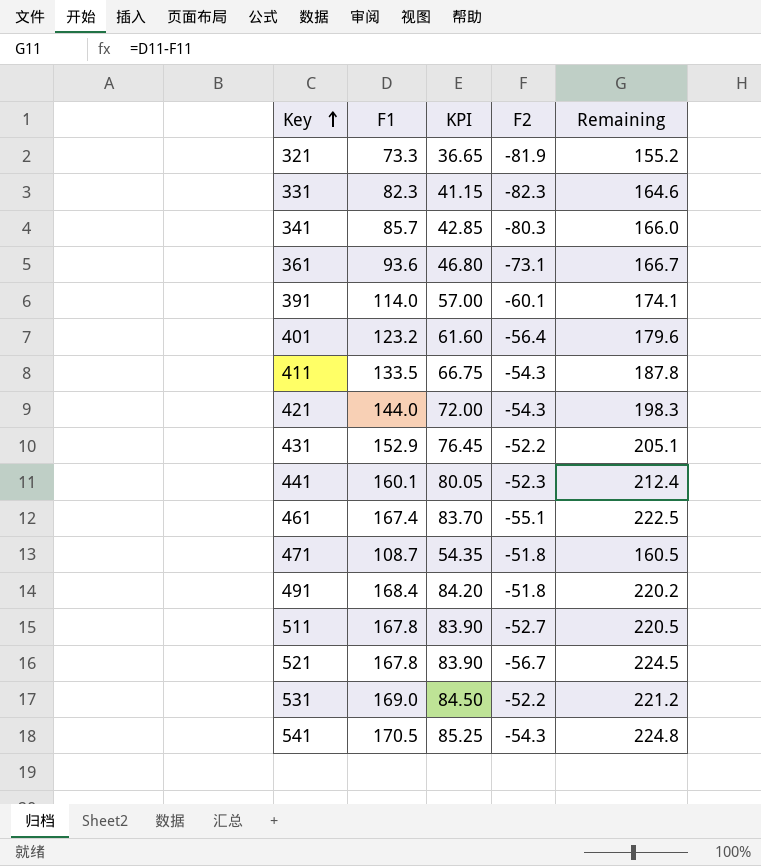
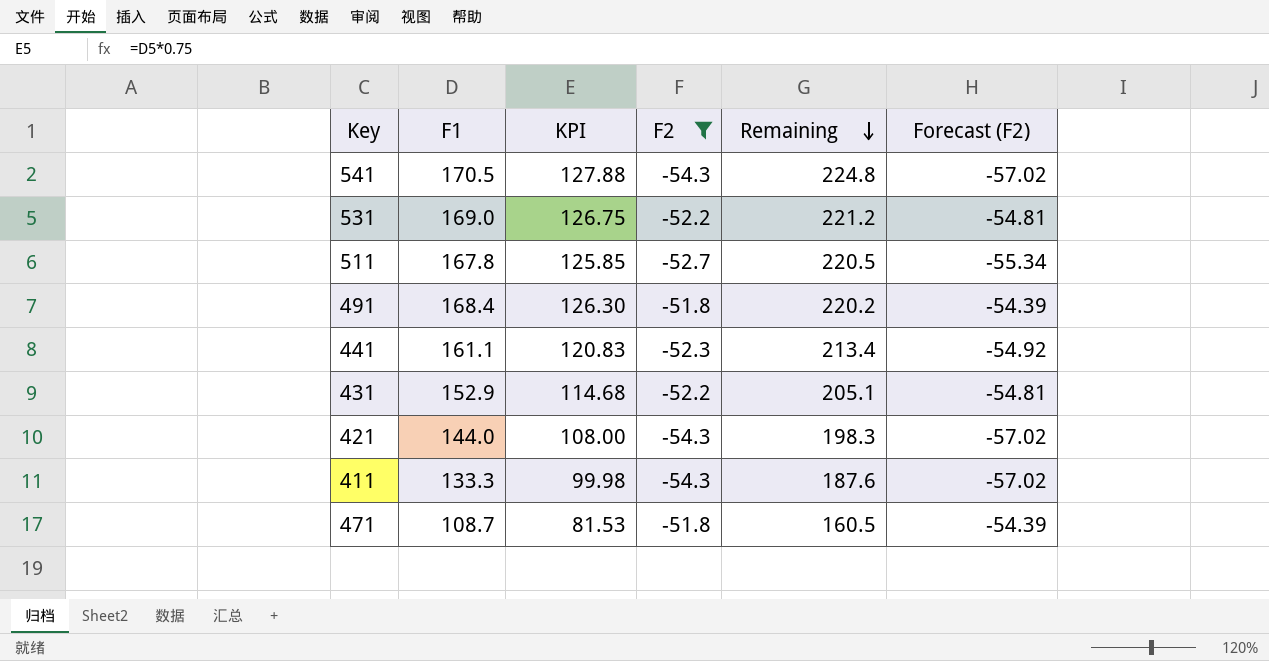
filter: none -> F2 >= -54.3
row order: Key ascending -> Remaining descending
column KPI | formula: [F1] * 0.5 -> [F1] * 0.75
column Forecast (F2) | formula: none -> [F2] * 1.05
441 | F1: 160.1 -> 161.1
441 | Remaining: 212.4 -> 213.4
411 | F1: 133.5 -> 133.3
411 | Remaining: 187.8 -> 187.6

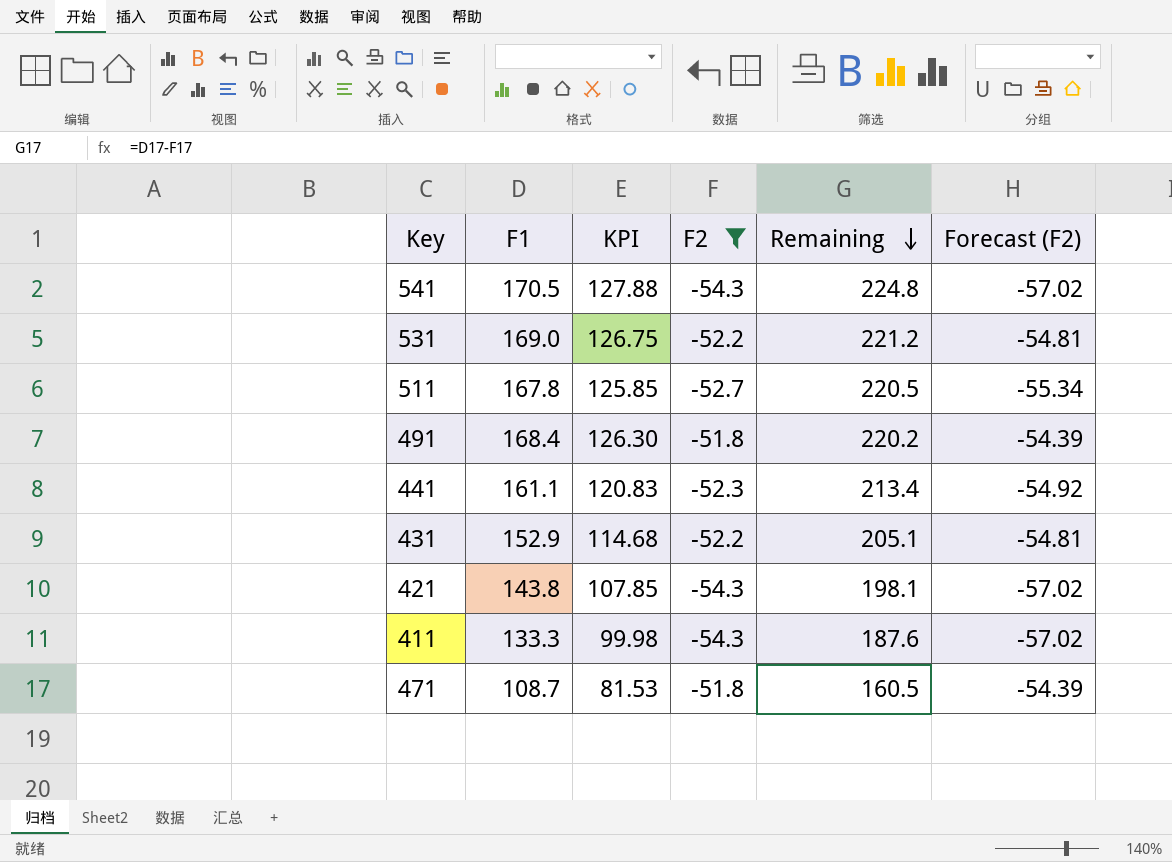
421 | F1: 144.0 -> 143.8
421 | KPI: 108.00 -> 107.85
421 | Remaining: 198.3 -> 198.1

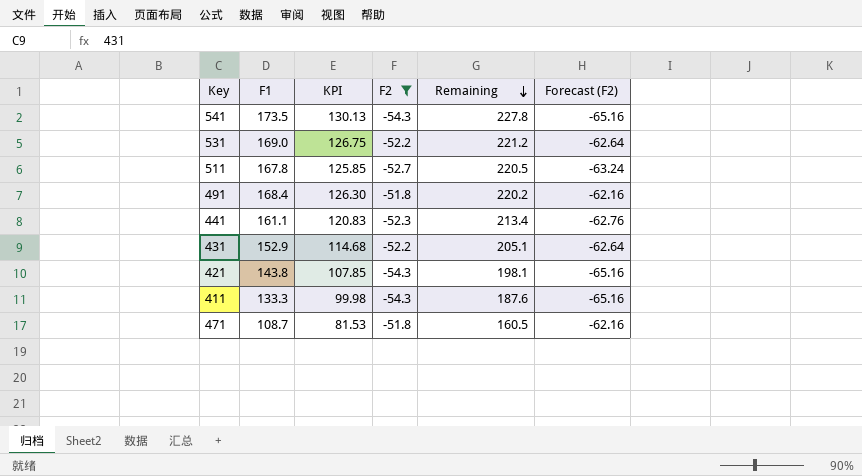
column Forecast (F2) | formula: [F2] * 1.05 -> [F2] * 1.2
541 | F1: 170.5 -> 173.5
541 | KPI: 127.88 -> 130.13
541 | Remaining: 224.8 -> 227.8

